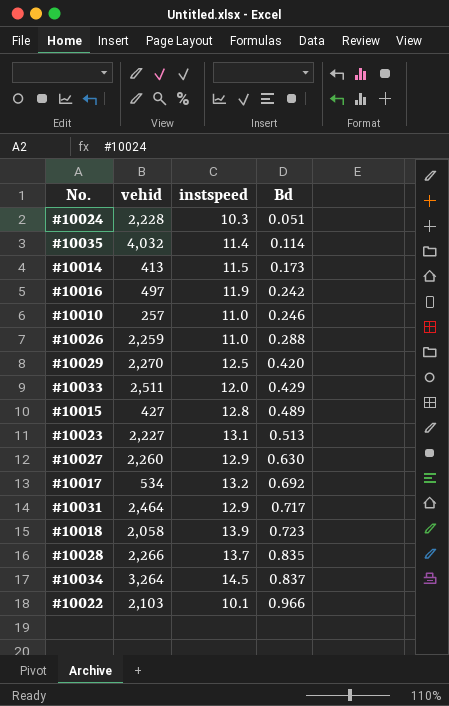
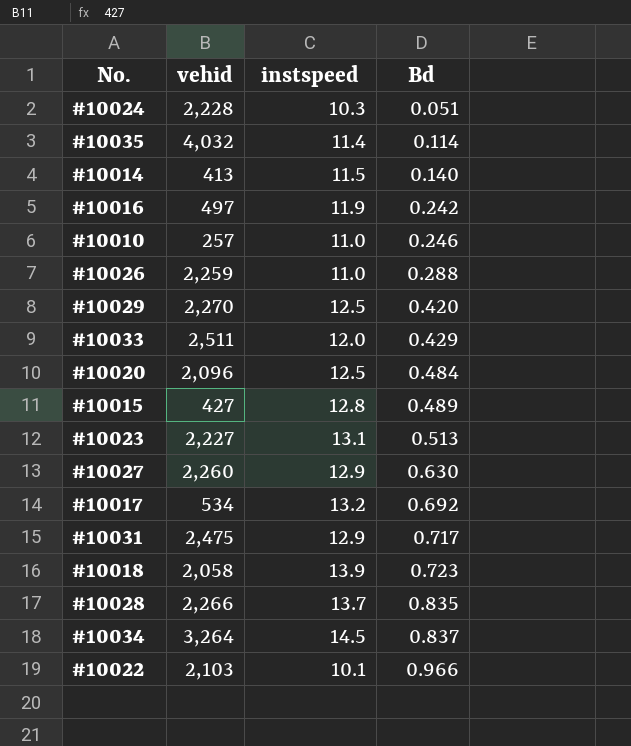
#10014 | Bd: 0.173 -> 0.140
row #10020: none -> 2,096 | 12.5 | 0.484
#10031 | vehid: 2,464 -> 2,475

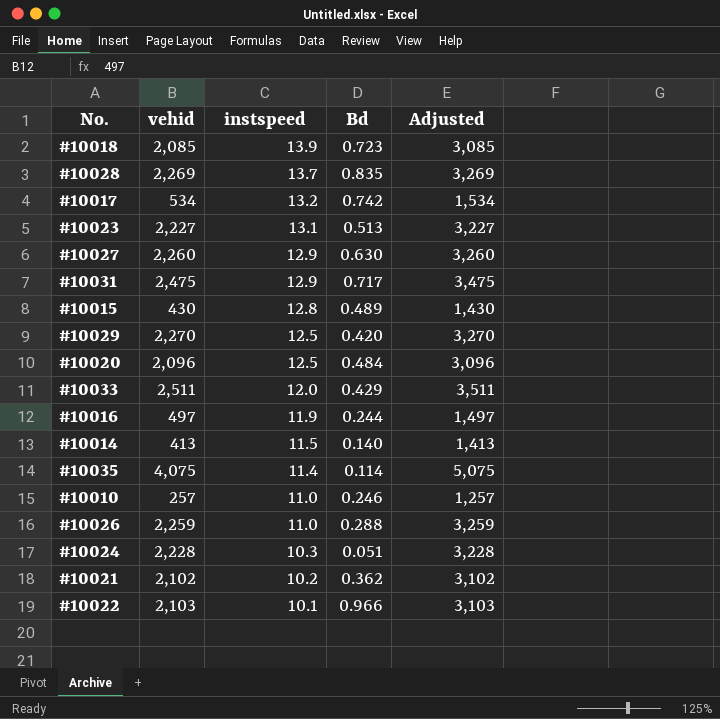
row order: Bd ascending -> instspeed descending
column Adjusted | formula: none -> [vehid] + 1000
row #10034: 3,264 | 14.5 | 0.837 -> none
#10018 | vehid: 2,058 -> 2,085
#10028 | vehid: 2,266 -> 2,269
#10017 | Bd: 0.692 -> 0.742
#10015 | vehid: 427 -> 430
#10016 | Bd: 0.242 -> 0.244
#10035 | vehid: 4,032 -> 4,075
row #10021: none -> 2,102 | 10.2 | 0.362 | 3,102

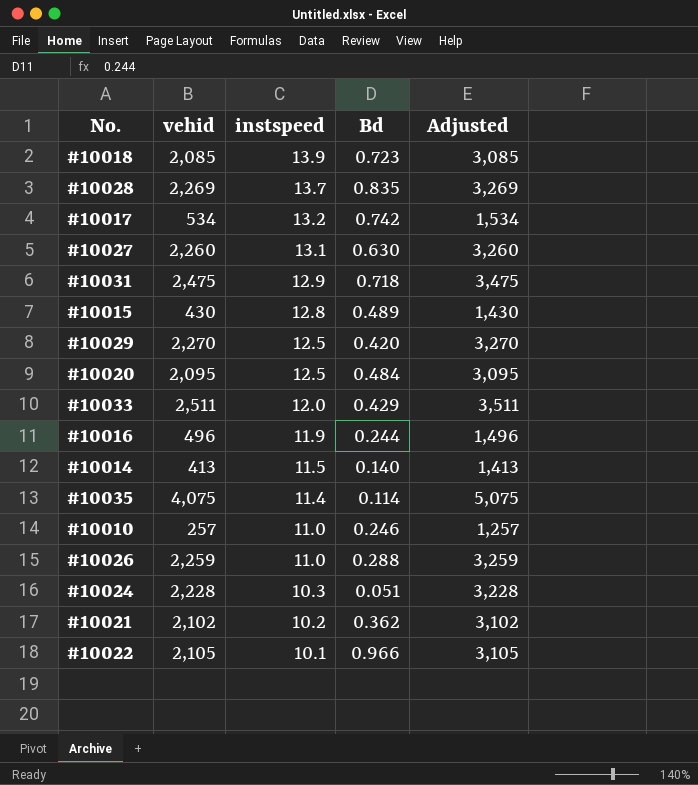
row #10023: 2,227 | 13.1 | 0.513 | 3,227 -> none
#10027 | instspeed: 12.9 -> 13.1
#10031 | Bd: 0.717 -> 0.718
#10020 | vehid: 2,096 -> 2,095
#10020 | Adjusted: 3,096 -> 3,095
#10016 | vehid: 497 -> 496
#10016 | Adjusted: 1,497 -> 1,496
#10022 | vehid: 2,103 -> 2,105
#10022 | Adjusted: 3,103 -> 3,105

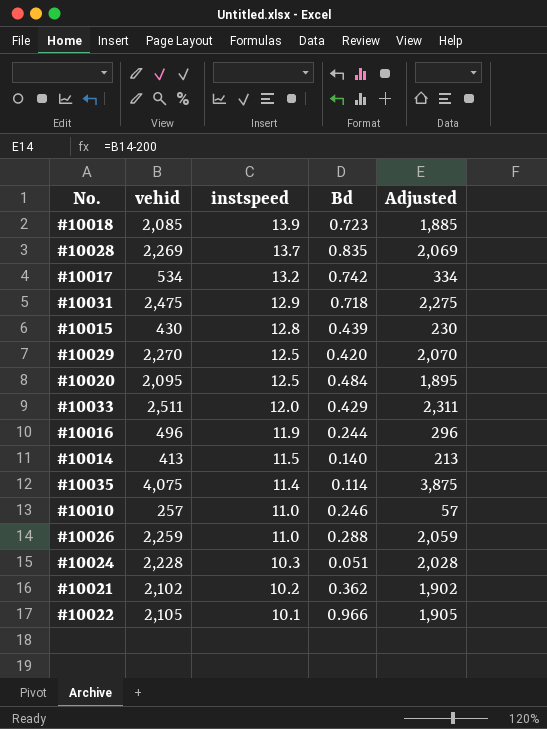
column Adjusted | formula: [vehid] + 1000 -> [vehid] - 200
row #10027: 2,260 | 13.1 | 0.630 | 3,260 -> none
#10015 | Bd: 0.489 -> 0.439

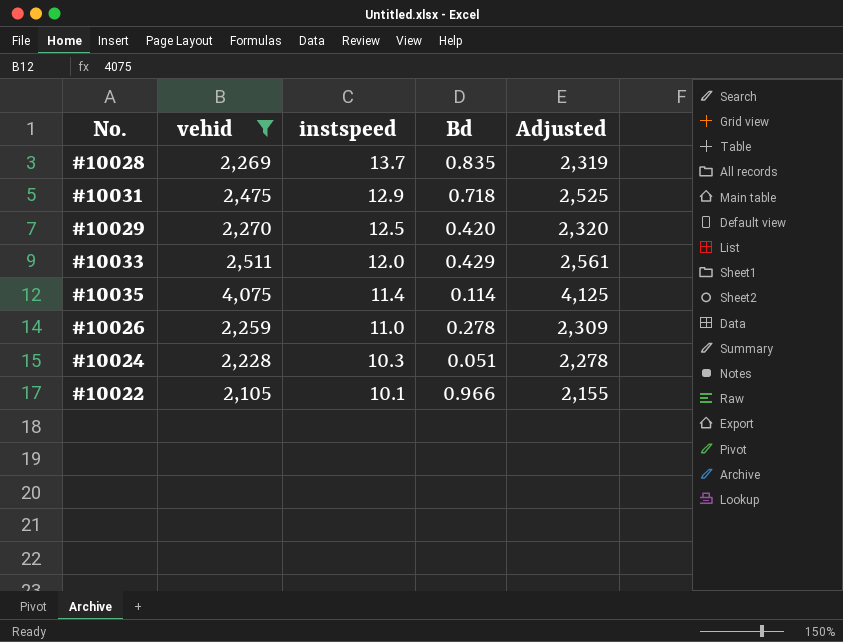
filter: none -> vehid >= 2,105
column Adjusted | formula: [vehid] - 200 -> [vehid] + 50
#10026 | Bd: 0.288 -> 0.278

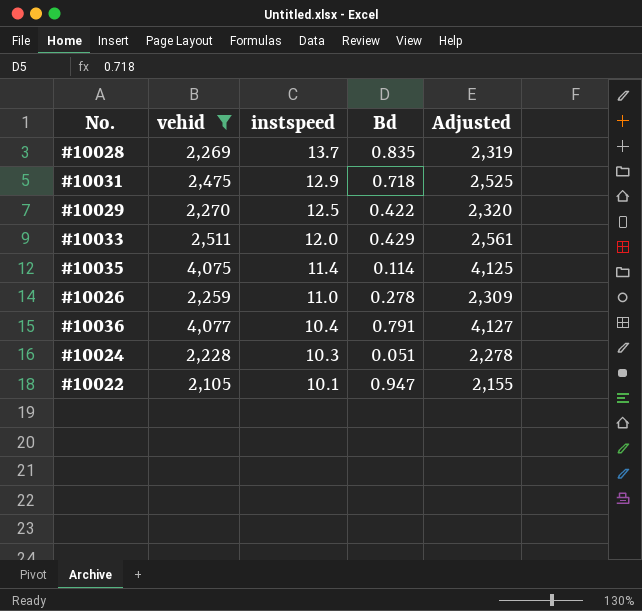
#10029 | Bd: 0.420 -> 0.422
row #10036: none -> 4,077 | 10.4 | 0.791 | 4,127
#10022 | Bd: 0.966 -> 0.947

